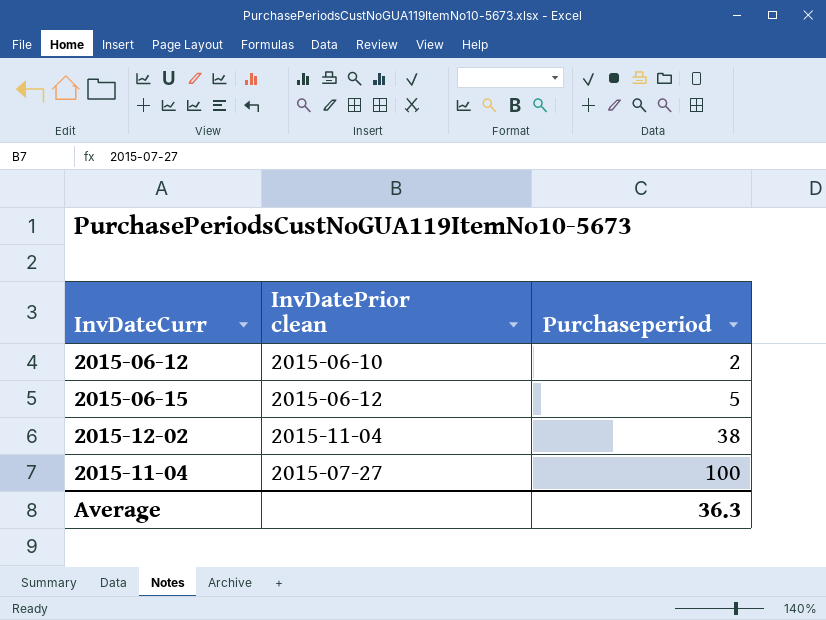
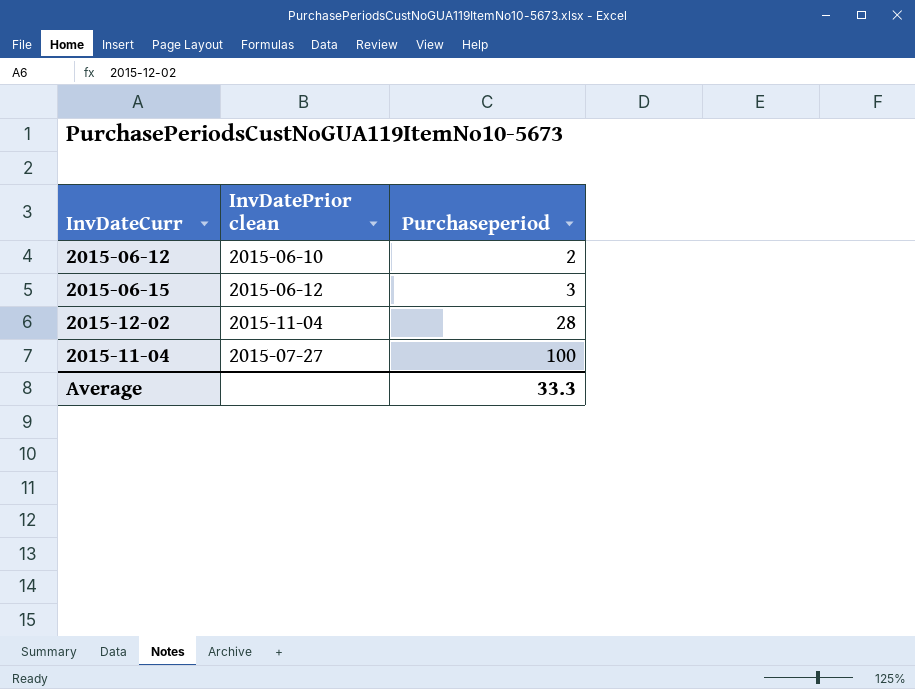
2015-06-15 | Purchaseperiod: 5 -> 3
2015-12-02 | Purchaseperiod: 38 -> 28
Average | Purchaseperiod: 36.3 -> 33.3

